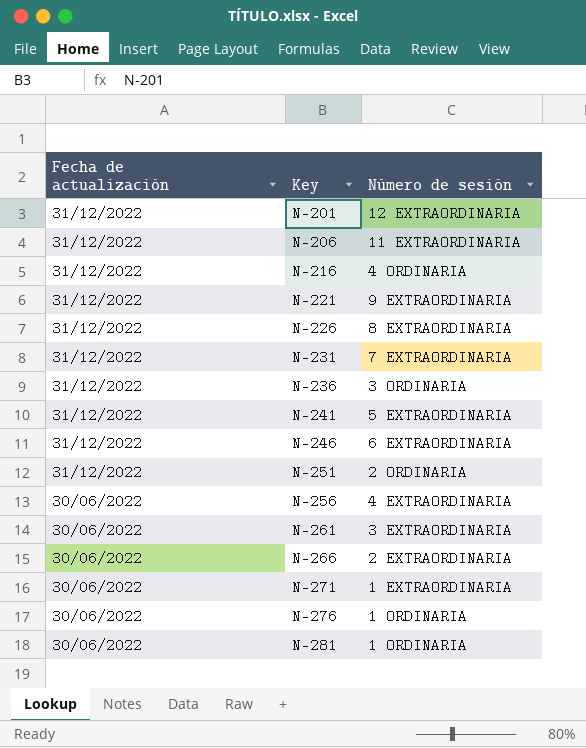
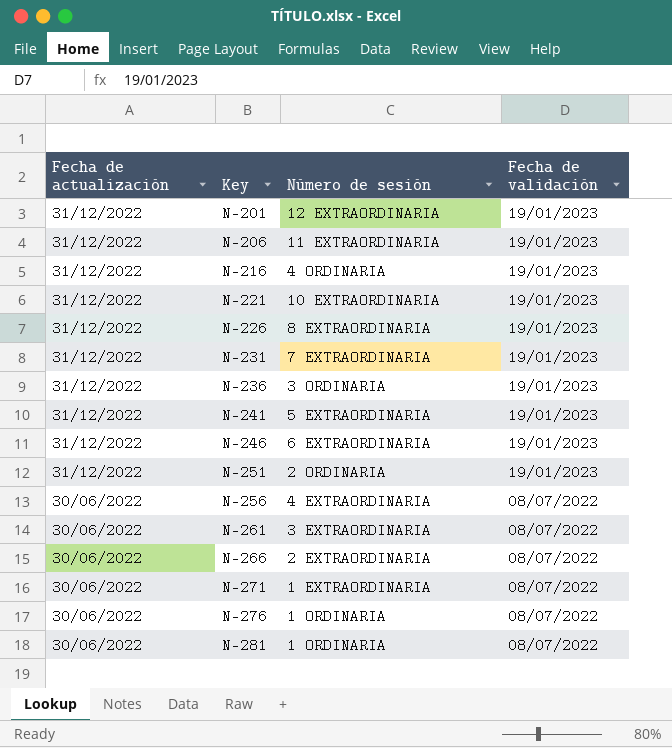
column Fecha de validación | position: none -> 4
N-221 | Número de sesión: 9 EXTRAORDINARIA -> 10 EXTRAORDINARIA

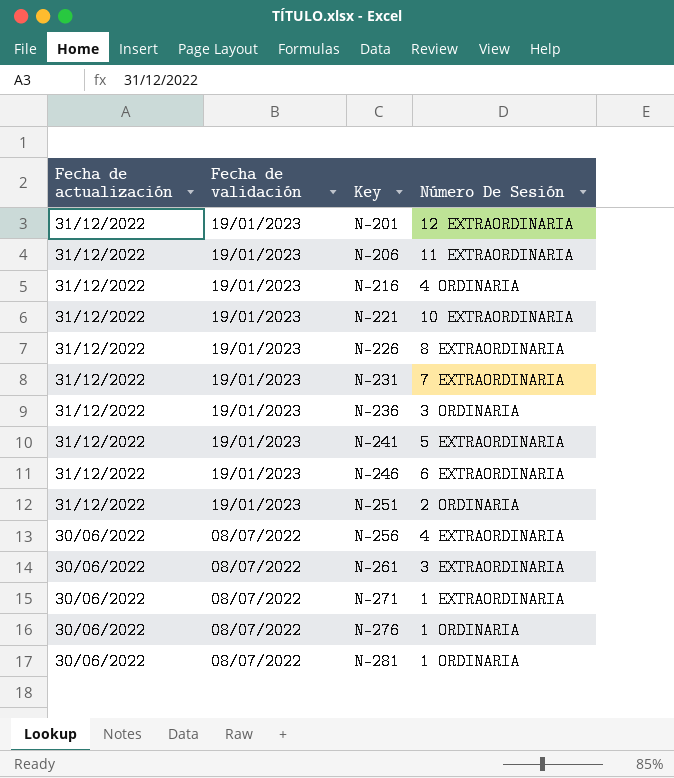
column Fecha de validación | position: 4 -> 2
column name: Número de sesión -> Número De Sesión
row N-266: 30/06/2022 | 2 EXTRAORDINARIA | 08/07/2022 -> none

